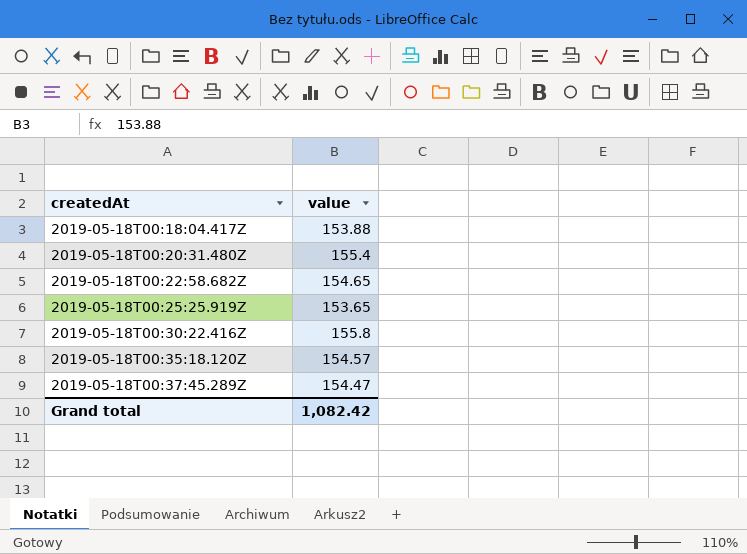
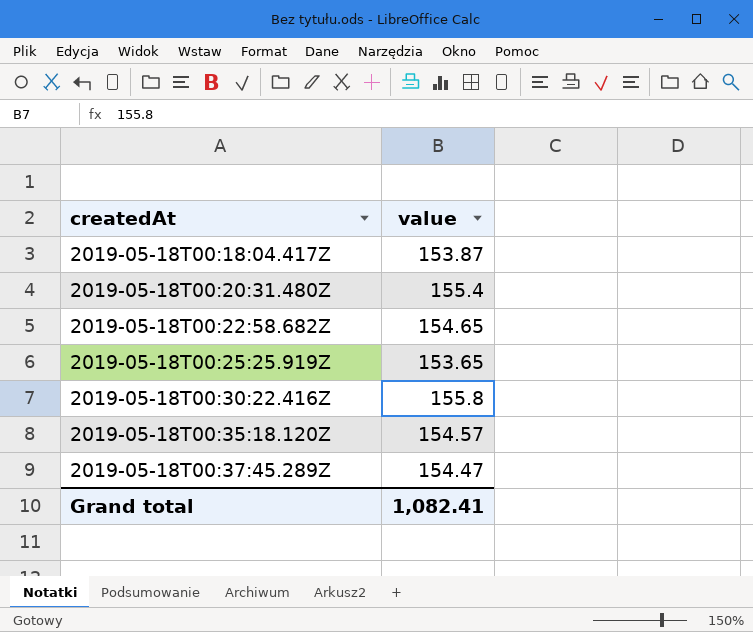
2019-05-18T00:18:04.417Z | value: 153.88 -> 153.87
Grand total | value: 1,082.42 -> 1,082.41

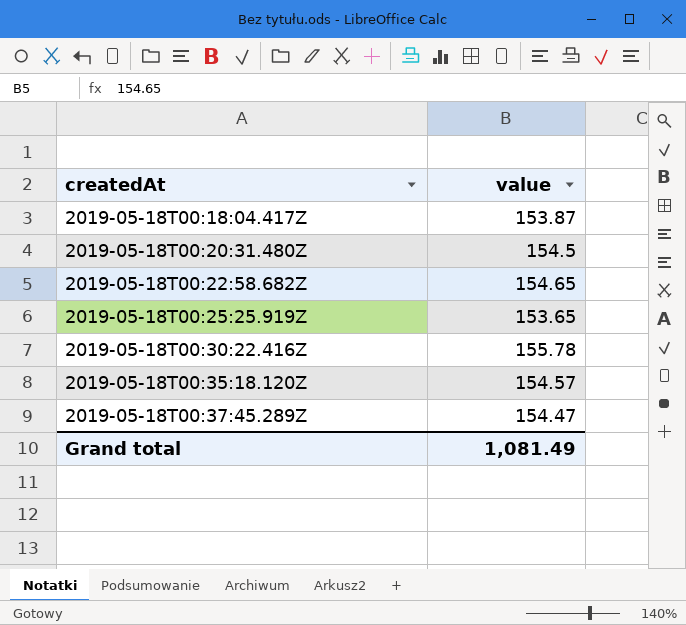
2019-05-18T00:20:31.480Z | value: 155.4 -> 154.5
2019-05-18T00:30:22.416Z | value: 155.8 -> 155.78
Grand total | value: 1,082.41 -> 1,081.49

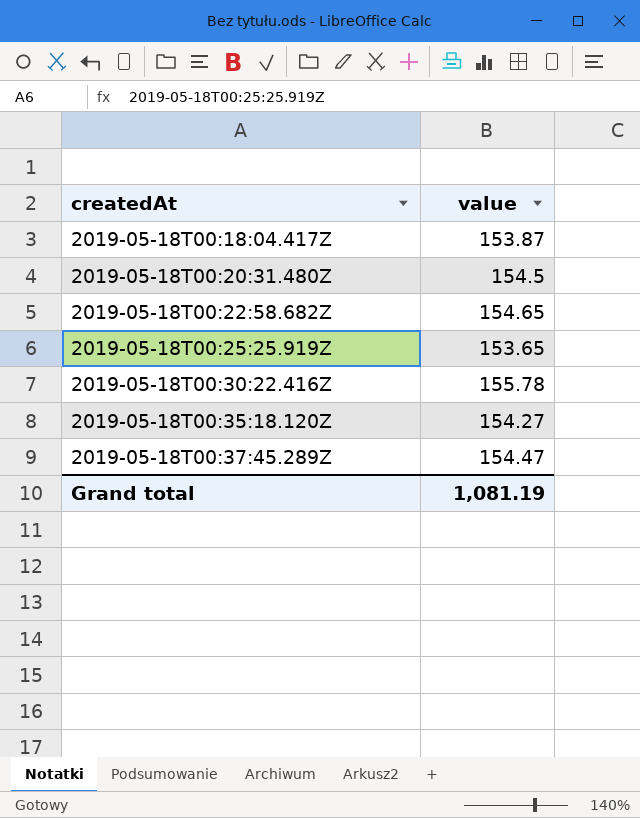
2019-05-18T00:35:18.120Z | value: 154.57 -> 154.27
Grand total | value: 1,081.49 -> 1,081.19

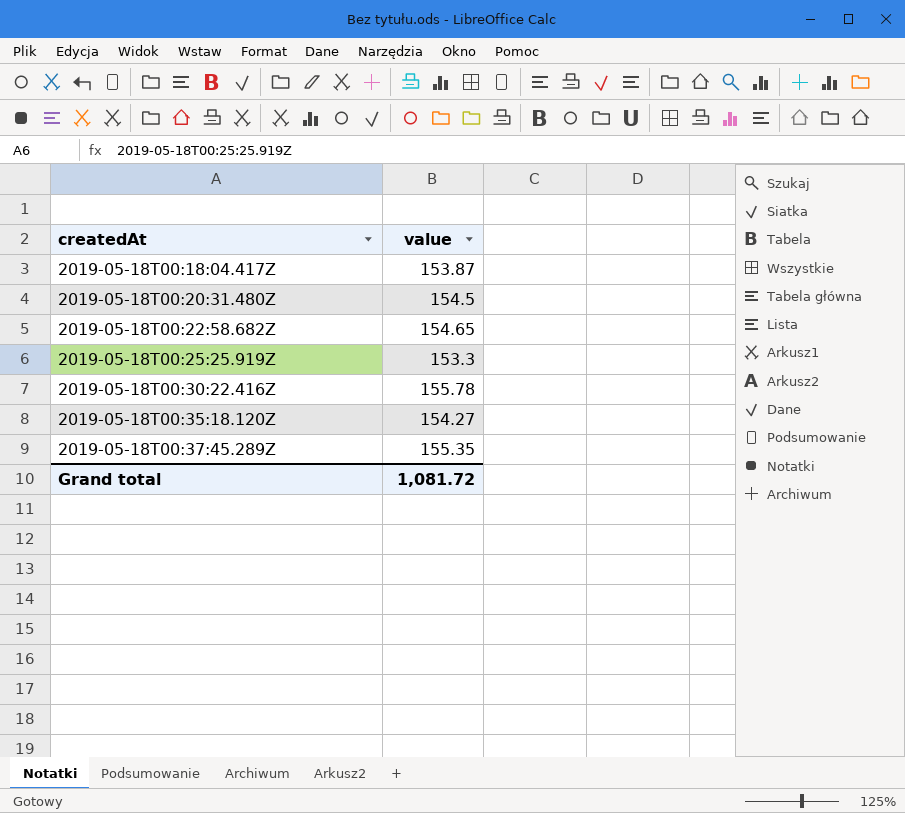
2019-05-18T00:25:25.919Z | value: 153.65 -> 153.3
2019-05-18T00:37:45.289Z | value: 154.47 -> 155.35
Grand total | value: 1,081.19 -> 1,081.72

